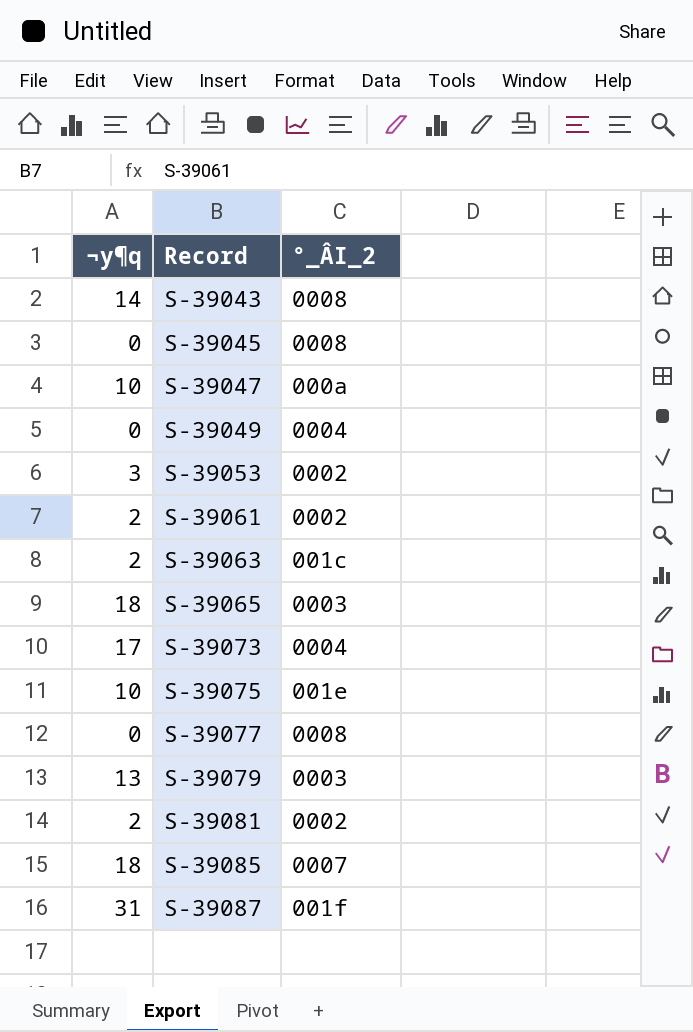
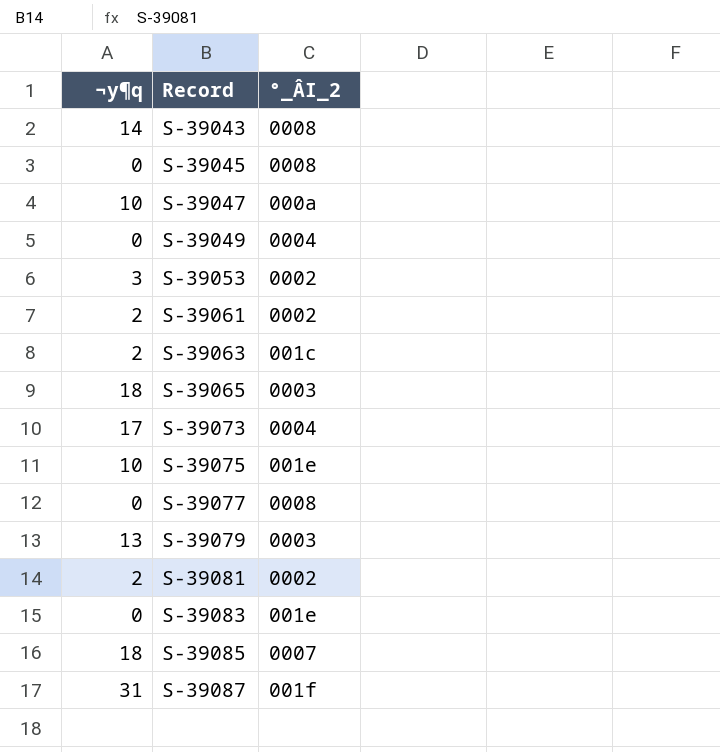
row S-39083: none -> 0 | 001e

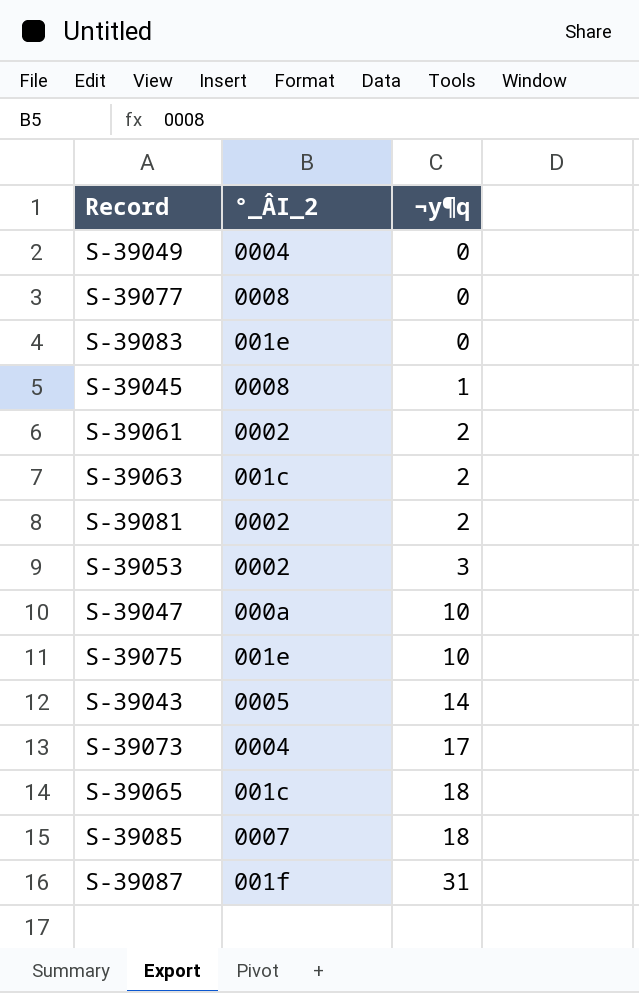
row order: Record ascending -> ¬y¶q ascending
column ¬y¶q | position: 1 -> 3
row S-39079: 13 | 0003 -> none
S-39045 | ¬y¶q: 0 -> 1
S-39043 | °_ÂI_2: 0008 -> 0005
S-39065 | °_ÂI_2: 0003 -> 001c

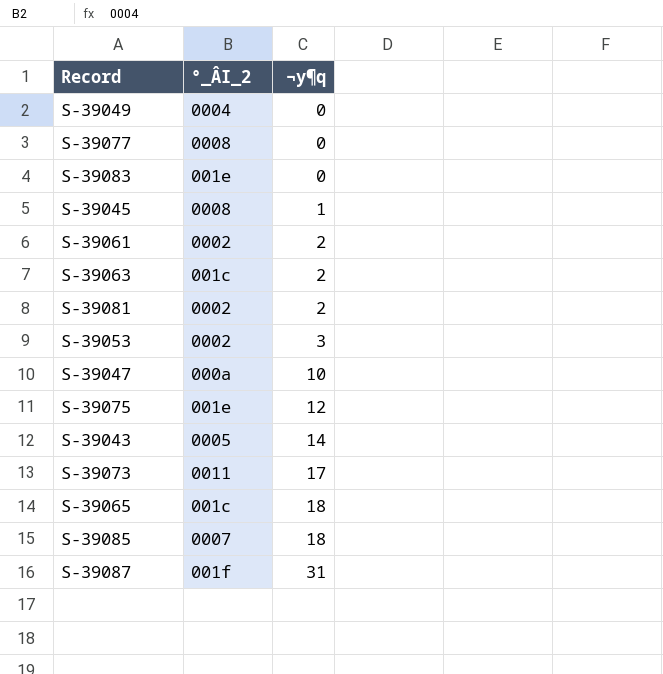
S-39075 | ¬y¶q: 10 -> 12
S-39073 | °_ÂI_2: 0004 -> 0011

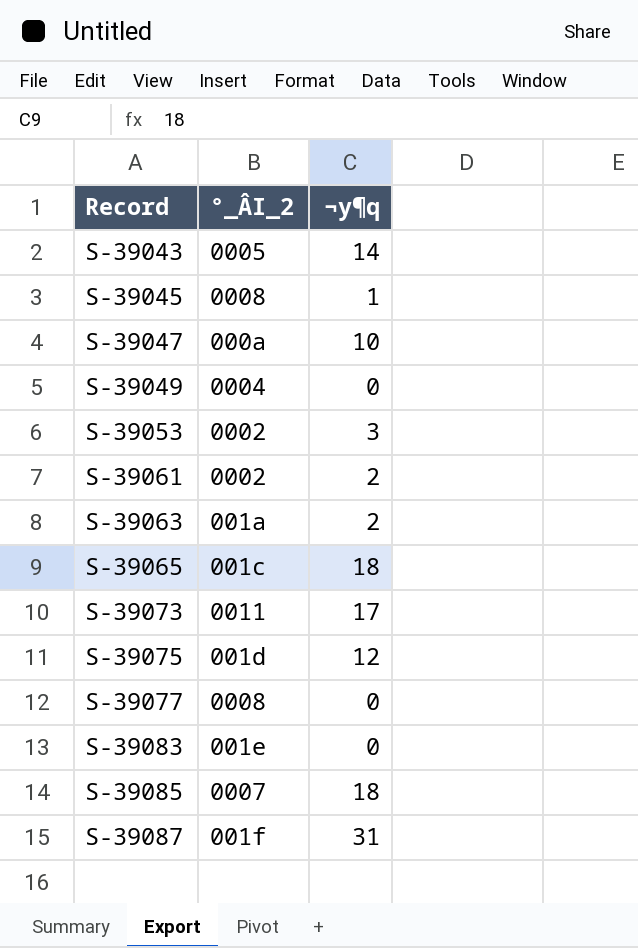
row order: ¬y¶q ascending -> Record ascending
row S-39081: 0002 | 2 -> none
S-39063 | °_ÂI_2: 001c -> 001a
S-39075 | °_ÂI_2: 001e -> 001d

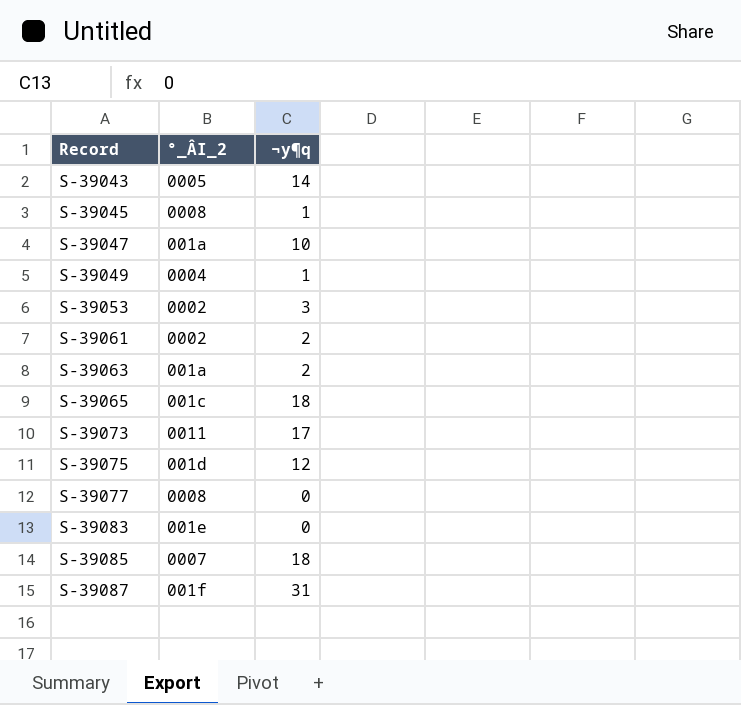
S-39047 | °_ÂI_2: 000a -> 001a
S-39049 | ¬y¶q: 0 -> 1

